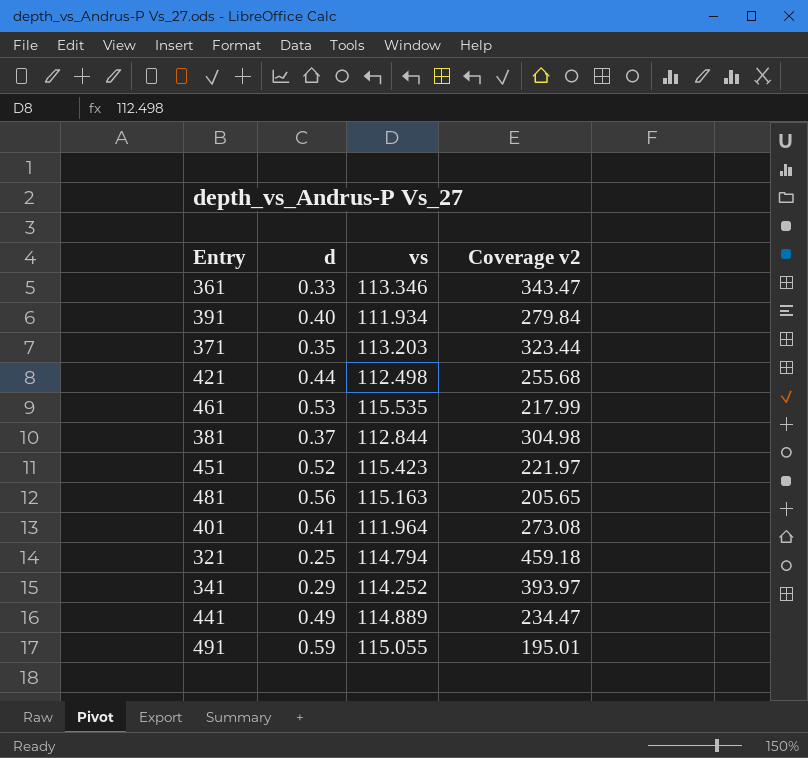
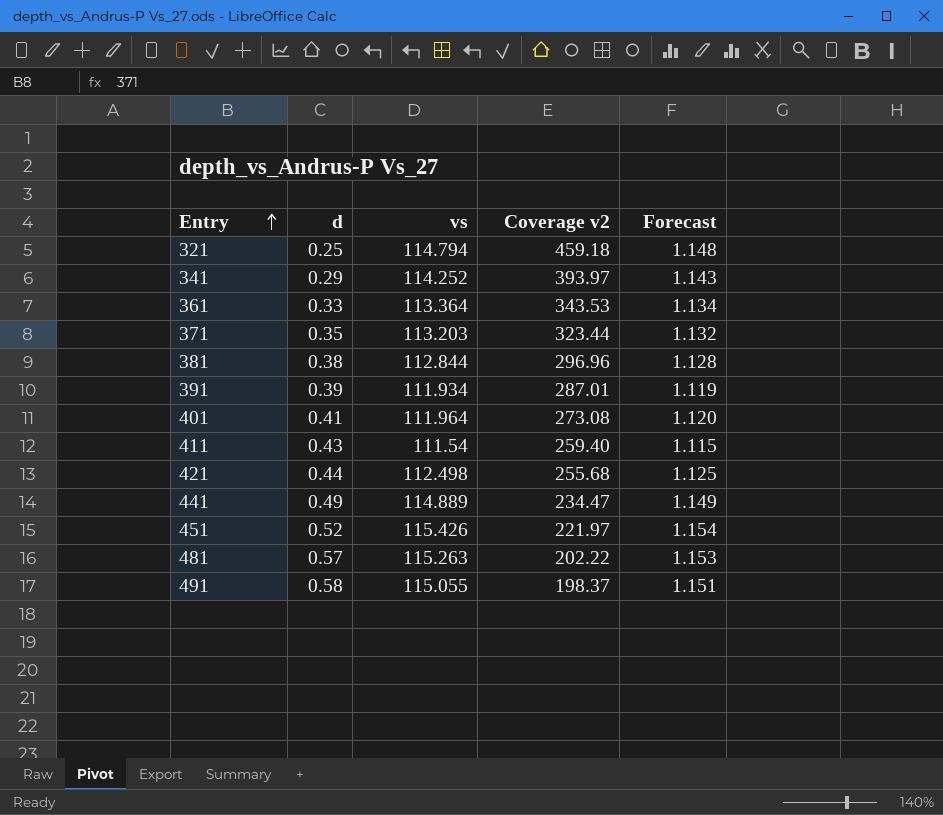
row order: none -> Entry ascending
column Forecast | formula: none -> [vs] * 0.01
row 461: 0.53 | 115.535 | 217.99 -> none
361 | vs: 113.346 -> 113.364
361 | Coverage v2: 343.47 -> 343.53
381 | d: 0.37 -> 0.38
381 | Coverage v2: 304.98 -> 296.96
391 | d: 0.40 -> 0.39
391 | Coverage v2: 279.84 -> 287.01
row 411: none -> 0.43 | 111.54 | 259.40 | 1.115
451 | vs: 115.423 -> 115.426
481 | d: 0.56 -> 0.57
481 | vs: 115.163 -> 115.263
481 | Coverage v2: 205.65 -> 202.22
491 | d: 0.59 -> 0.58
491 | Coverage v2: 195.01 -> 198.37

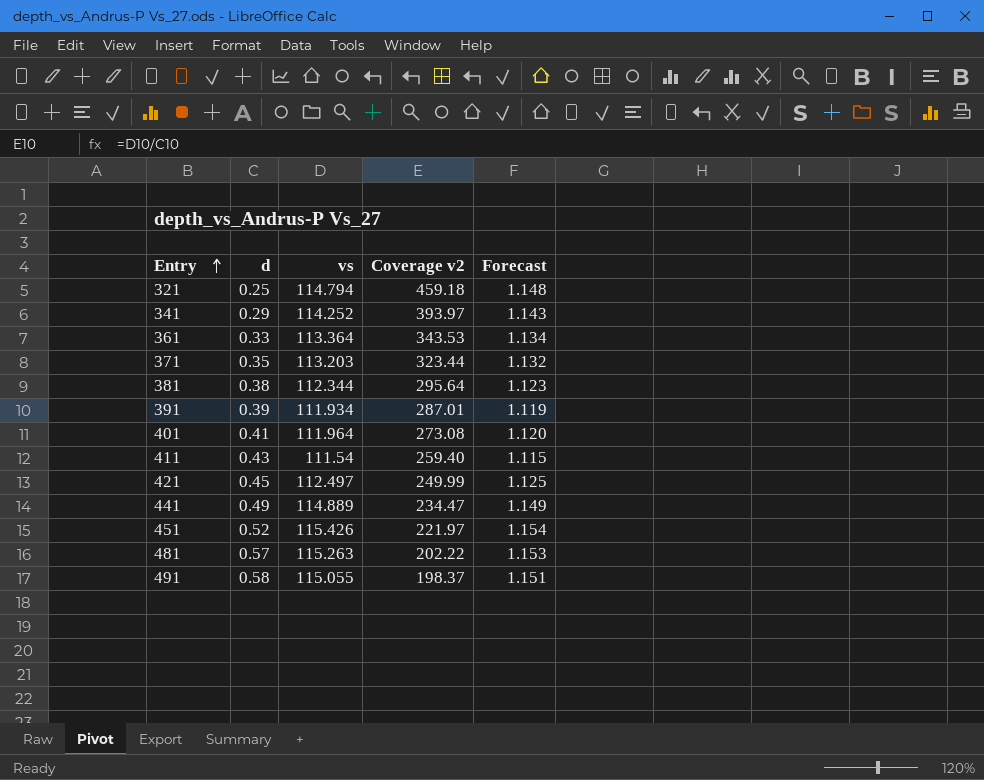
381 | vs: 112.844 -> 112.344
381 | Coverage v2: 296.96 -> 295.64
381 | Forecast: 1.128 -> 1.123
421 | d: 0.44 -> 0.45
421 | vs: 112.498 -> 112.497
421 | Coverage v2: 255.68 -> 249.99

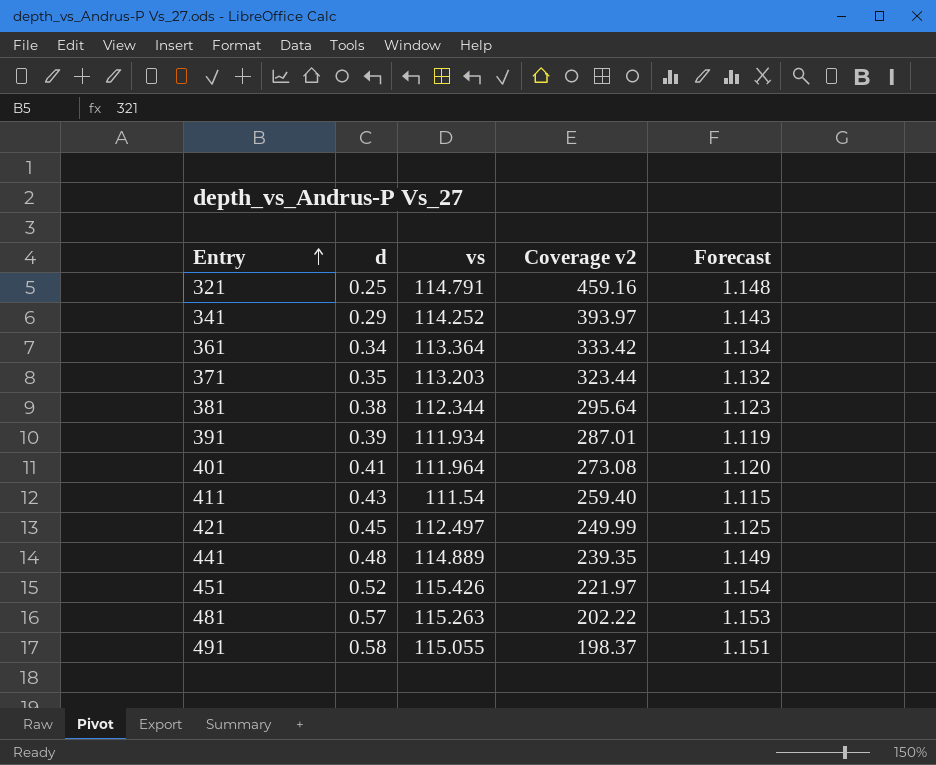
321 | vs: 114.794 -> 114.791
321 | Coverage v2: 459.18 -> 459.16
361 | d: 0.33 -> 0.34
361 | Coverage v2: 343.53 -> 333.42
441 | d: 0.49 -> 0.48
441 | Coverage v2: 234.47 -> 239.35

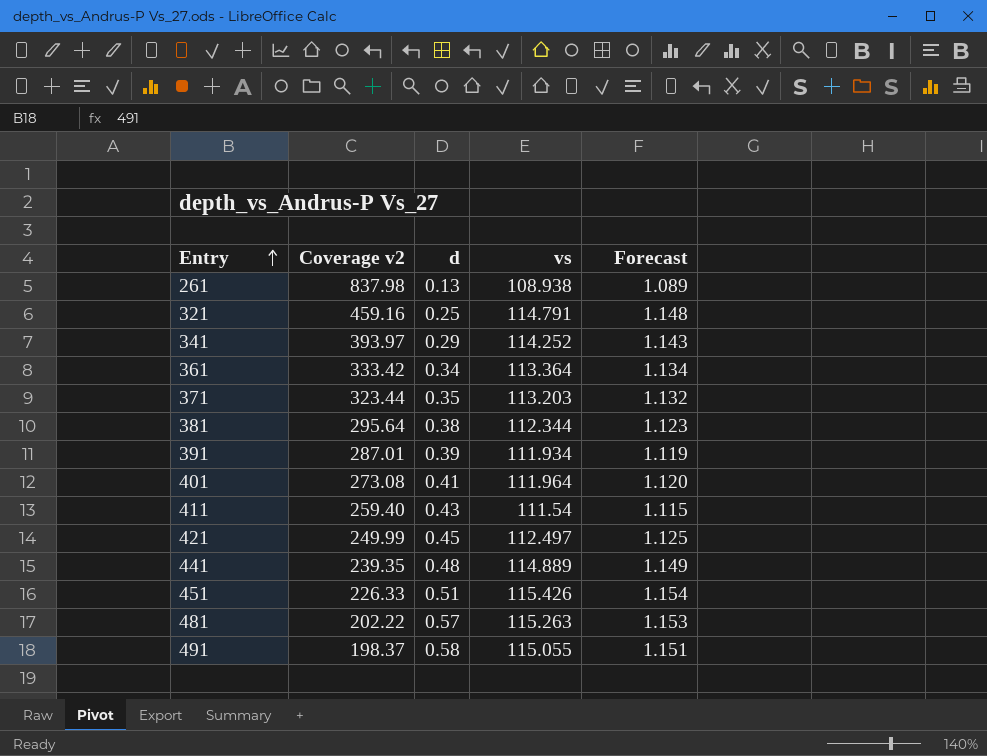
column Coverage v2 | position: 4 -> 2
row 261: none -> 837.98 | 0.13 | 108.938 | 1.089
451 | Coverage v2: 221.97 -> 226.33
451 | d: 0.52 -> 0.51

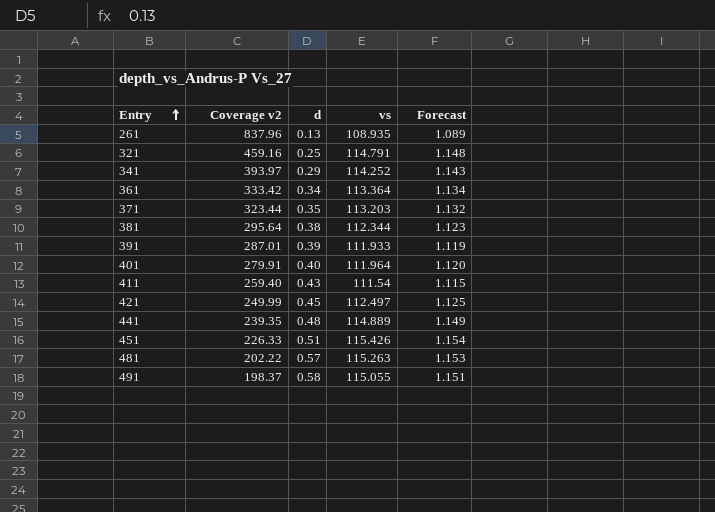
261 | Coverage v2: 837.98 -> 837.96
261 | vs: 108.938 -> 108.935
391 | vs: 111.934 -> 111.933
401 | Coverage v2: 273.08 -> 279.91
401 | d: 0.41 -> 0.40

